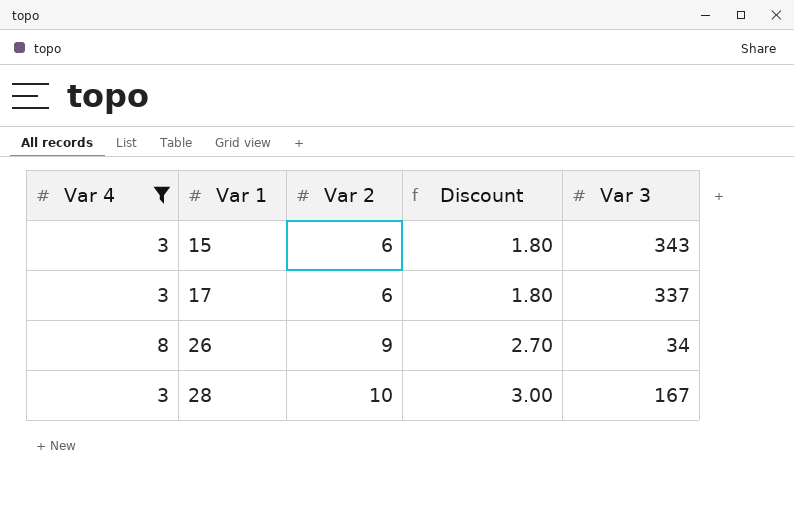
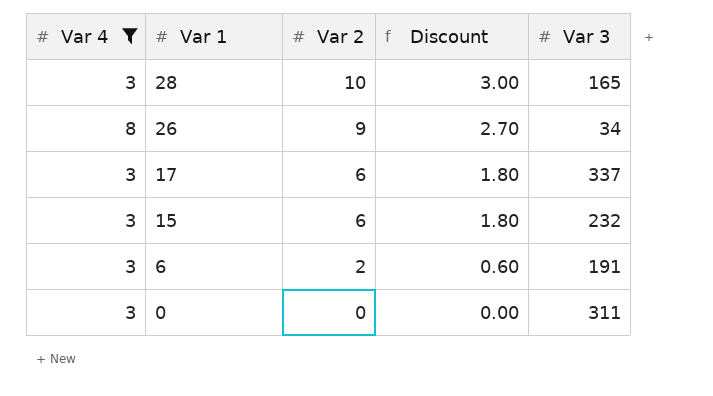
row order: Var 1 ascending -> Var 1 descending
28 | Var 3: 167 -> 165
15 | Var 3: 343 -> 232
row 6: none -> 3 | 2 | 0.60 | 191
row 0: none -> 3 | 0 | 0.00 | 311

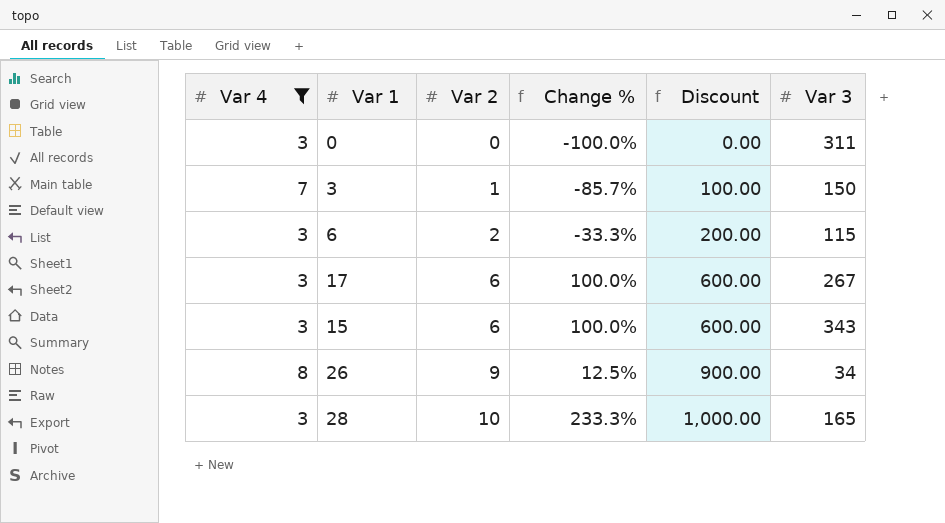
row order: Var 1 descending -> Var 2 ascending
column Change % | formula: none -> ([Var 2] - [Var 4]) / [Var 4]
column Discount | formula: [Var 2] * 0.3 -> [Var 2] * 100
row 3: none -> 7 | 1 | -85.7% | 100.00 | 150
6 | Var 3: 191 -> 115
17 | Var 3: 337 -> 267
15 | Var 3: 232 -> 343

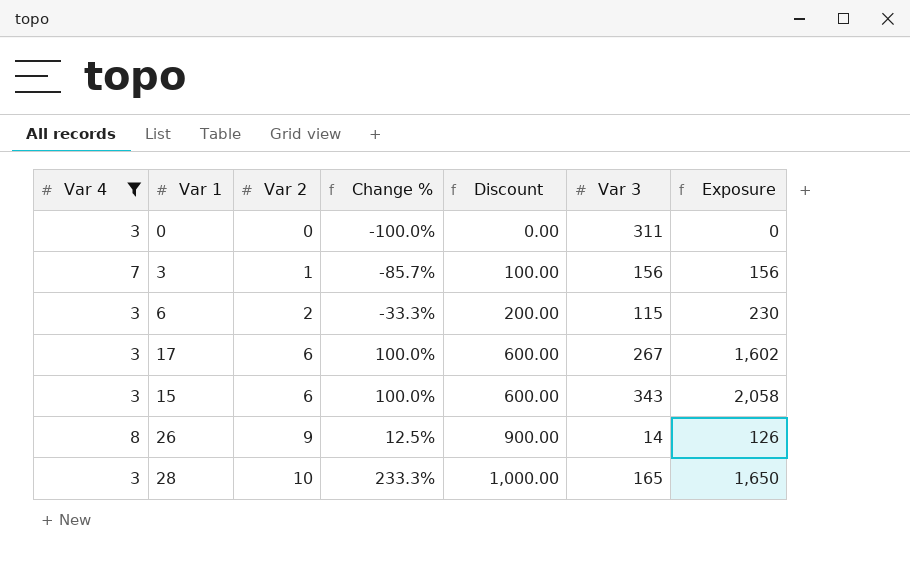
column Exposure | formula: none -> [Var 2] * [Var 3]
3 | Var 3: 150 -> 156
26 | Var 3: 34 -> 14

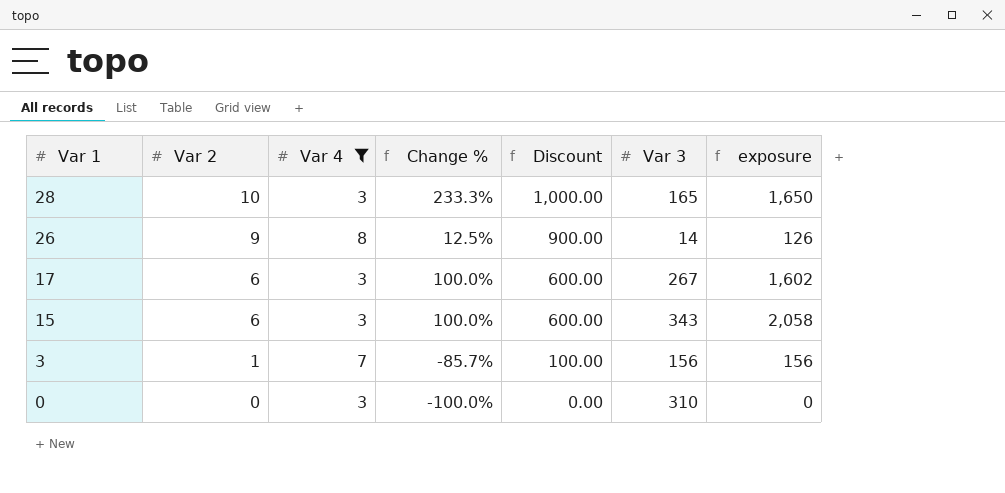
row order: Var 2 ascending -> Var 1 descending
column Var 4 | position: 1 -> 3
column name: Exposure -> exposure
row 6: 3 | 2 | -33.3% | 200.00 | 115 | 230 -> none
0 | Var 3: 311 -> 310

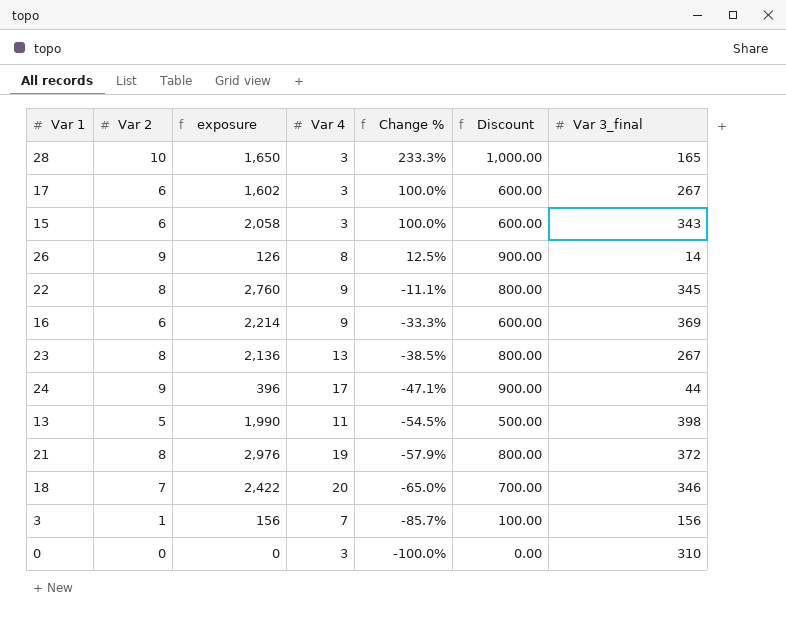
filter: Var 4 <= 8 -> none
row order: Var 1 descending -> Change % descending
column exposure | position: 7 -> 3
column name: Var 3 -> Var 3_final

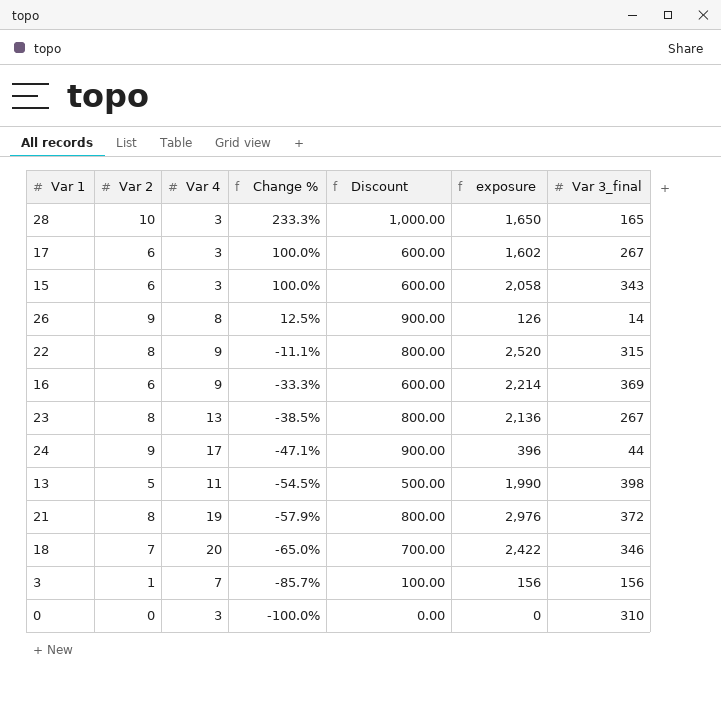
column exposure | position: 3 -> 6
22 | exposure: 2,760 -> 2,520
22 | Var 3_final: 345 -> 315

